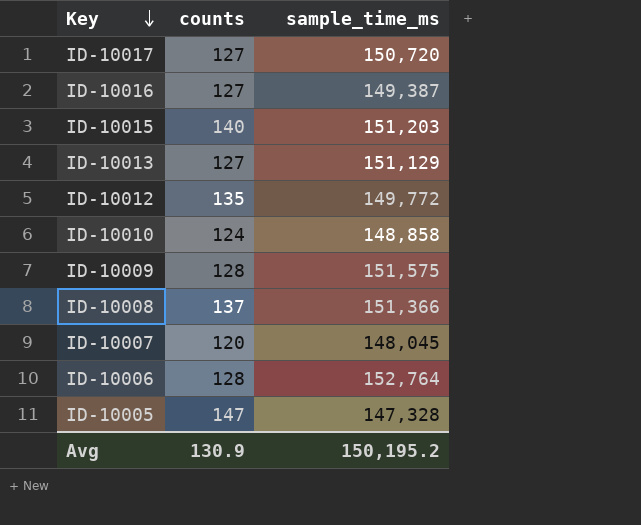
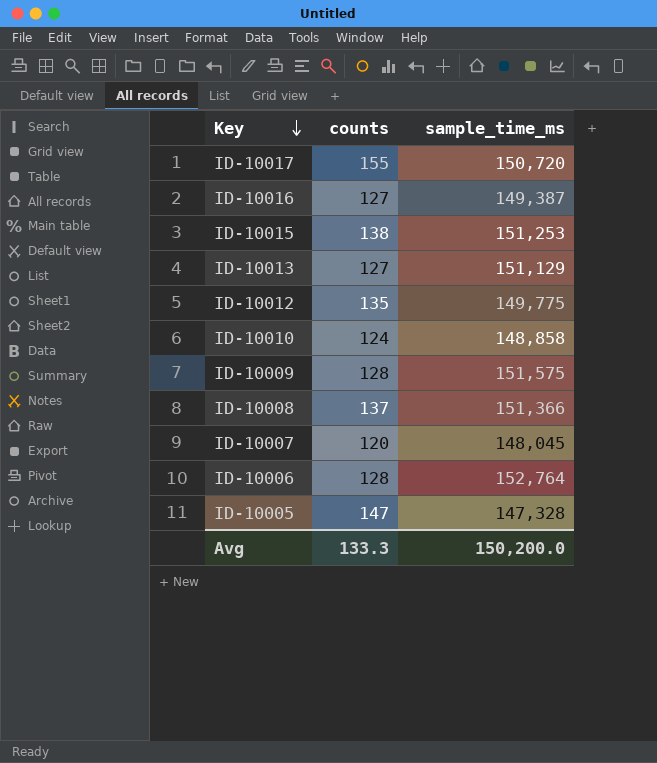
ID-10017 | counts: 127 -> 155
ID-10015 | counts: 140 -> 138
ID-10015 | sample_time_ms: 151,203 -> 151,253
ID-10012 | sample_time_ms: 149,772 -> 149,775
Avg | counts: 130.9 -> 133.3
Avg | sample_time_ms: 150,195.2 -> 150,200.0

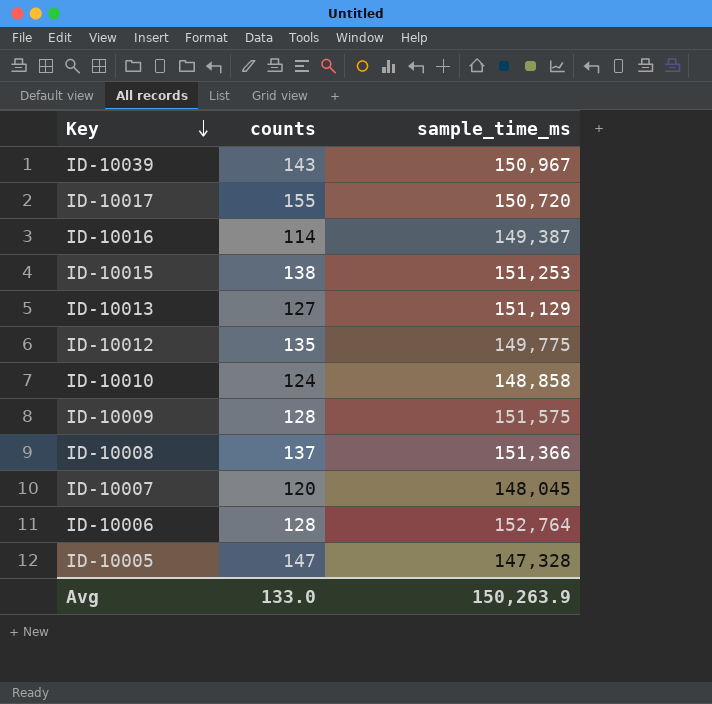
row ID-10039: none -> 143 | 150,967
ID-10016 | counts: 127 -> 114
Avg | counts: 133.3 -> 133.0
Avg | sample_time_ms: 150,200.0 -> 150,263.9

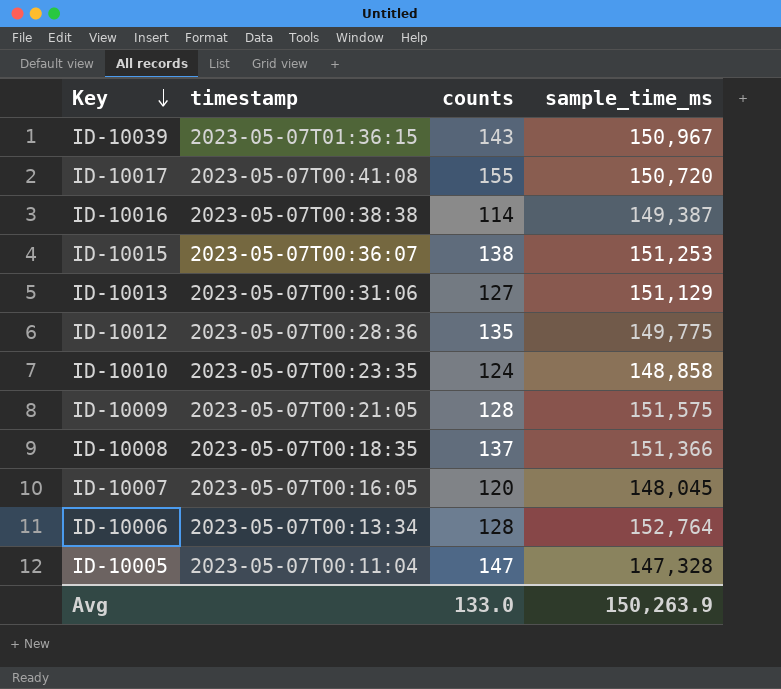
column timestamp | position: none -> 2

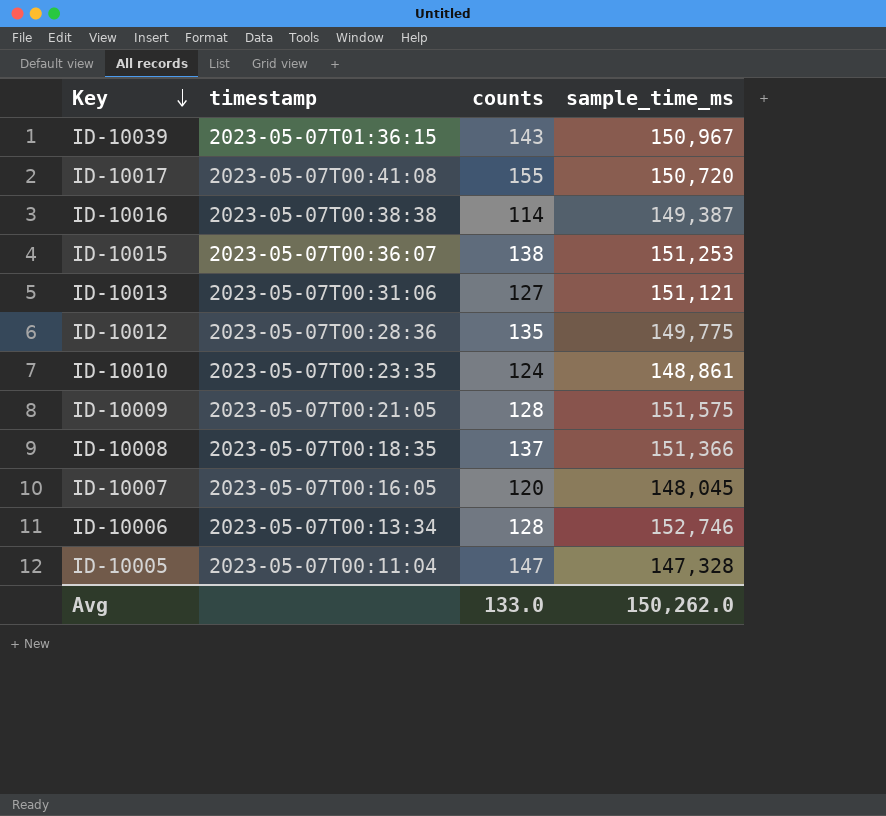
ID-10013 | sample_time_ms: 151,129 -> 151,121
ID-10010 | sample_time_ms: 148,858 -> 148,861
ID-10006 | sample_time_ms: 152,764 -> 152,746
Avg | sample_time_ms: 150,263.9 -> 150,262.0

